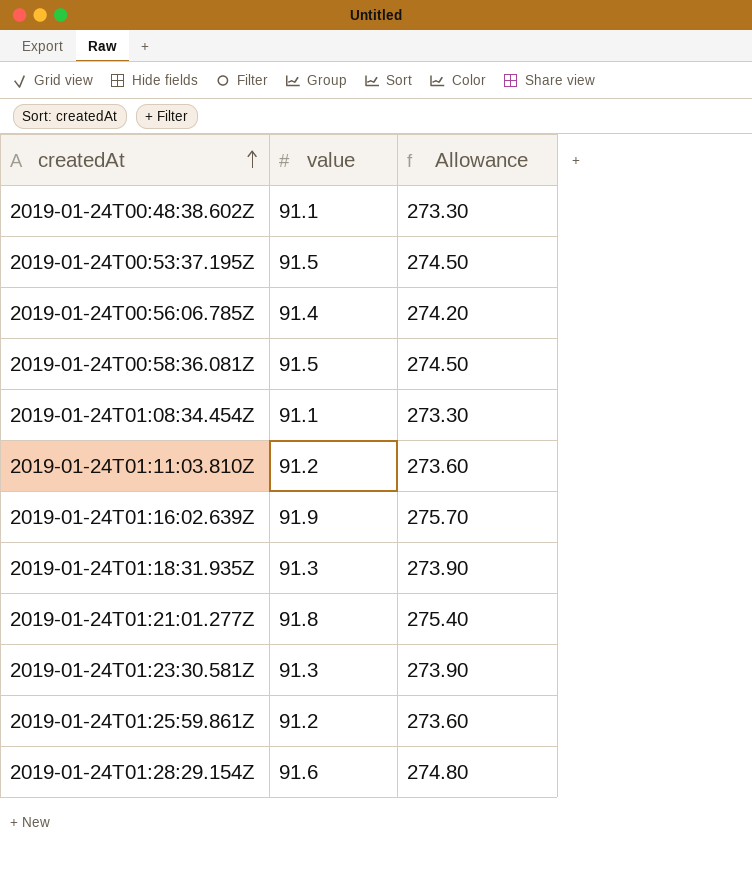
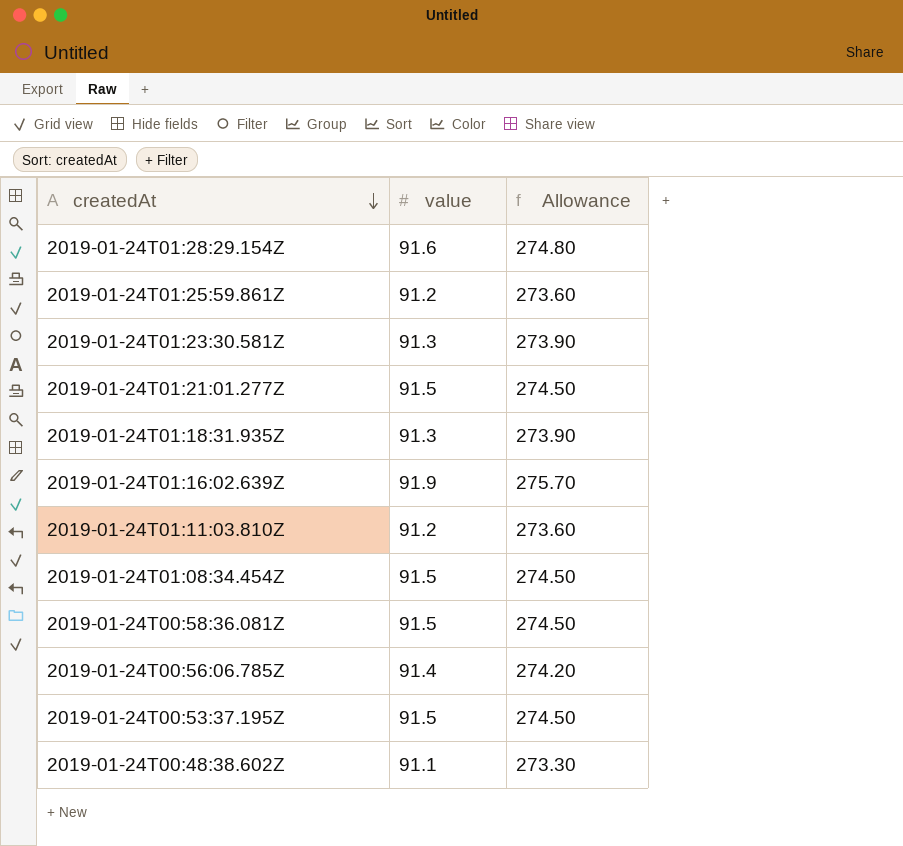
row order: createdAt ascending -> createdAt descending
2019-01-24T01:21:01.277Z | value: 91.8 -> 91.5
2019-01-24T01:21:01.277Z | Allowance: 275.40 -> 274.50
2019-01-24T01:08:34.454Z | value: 91.1 -> 91.5
2019-01-24T01:08:34.454Z | Allowance: 273.30 -> 274.50

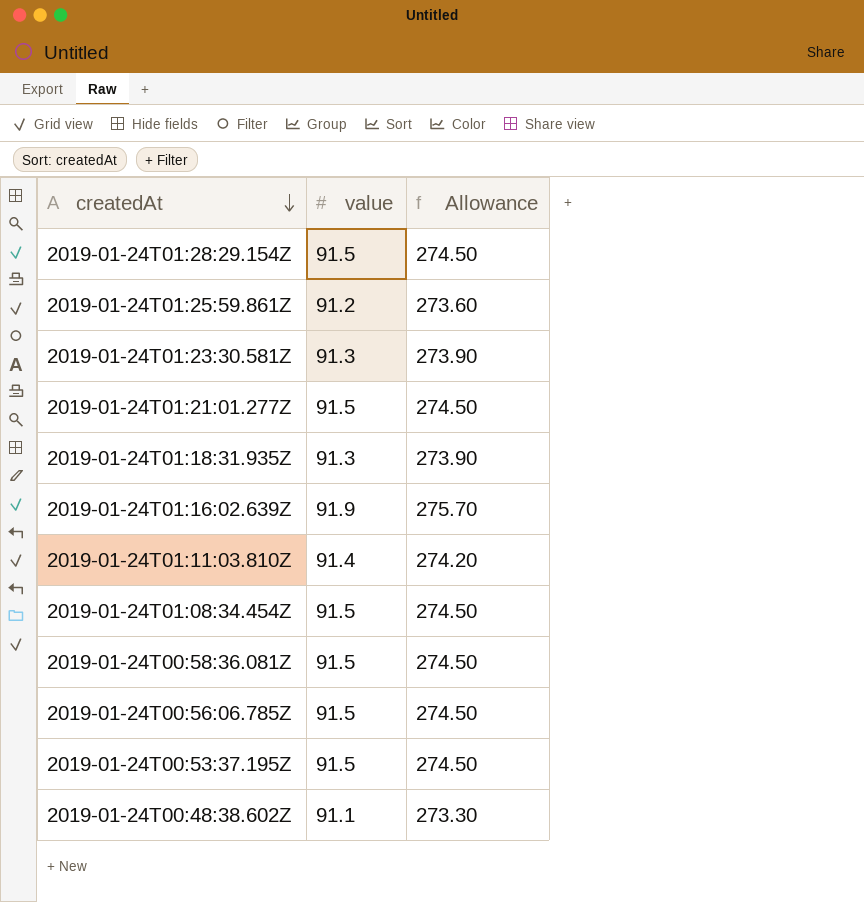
2019-01-24T01:28:29.154Z | value: 91.6 -> 91.5
2019-01-24T01:28:29.154Z | Allowance: 274.80 -> 274.50
2019-01-24T01:11:03.810Z | value: 91.2 -> 91.4
2019-01-24T01:11:03.810Z | Allowance: 273.60 -> 274.20
2019-01-24T00:56:06.785Z | value: 91.4 -> 91.5
2019-01-24T00:56:06.785Z | Allowance: 274.20 -> 274.50

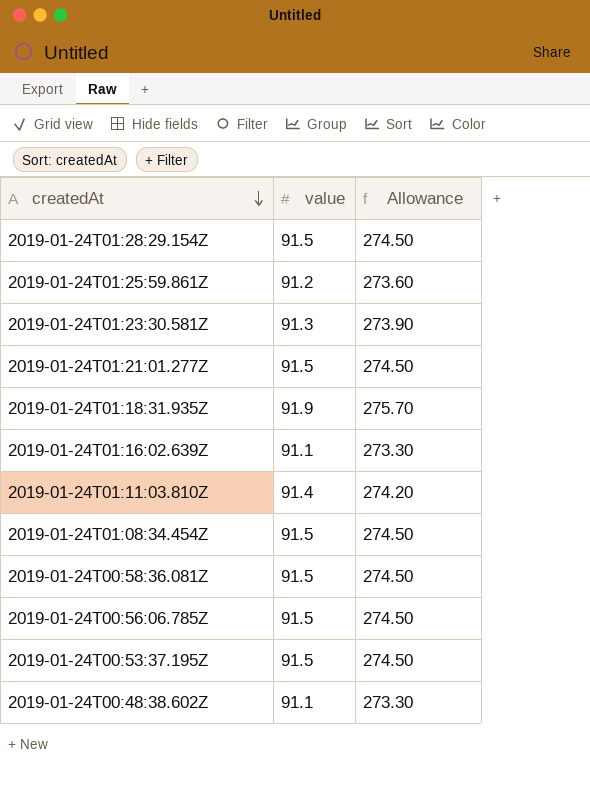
2019-01-24T01:18:31.935Z | value: 91.3 -> 91.9
2019-01-24T01:18:31.935Z | Allowance: 273.90 -> 275.70
2019-01-24T01:16:02.639Z | value: 91.9 -> 91.1
2019-01-24T01:16:02.639Z | Allowance: 275.70 -> 273.30

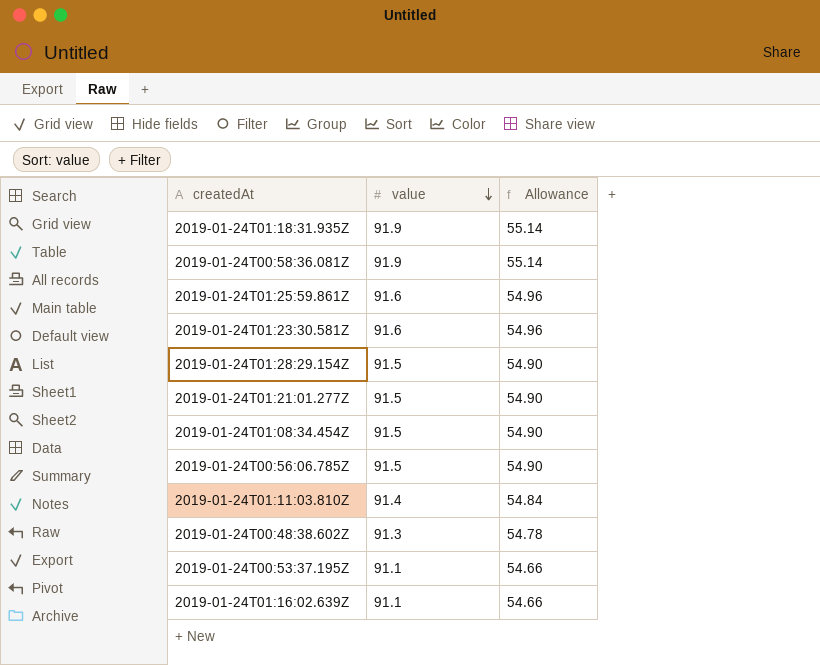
row order: createdAt descending -> value descending
column Allowance | formula: [value] * 3 -> [value] * 0.6
2019-01-24T00:58:36.081Z | value: 91.5 -> 91.9
2019-01-24T01:25:59.861Z | value: 91.2 -> 91.6
2019-01-24T01:23:30.581Z | value: 91.3 -> 91.6
2019-01-24T00:48:38.602Z | value: 91.1 -> 91.3
2019-01-24T00:53:37.195Z | value: 91.5 -> 91.1

